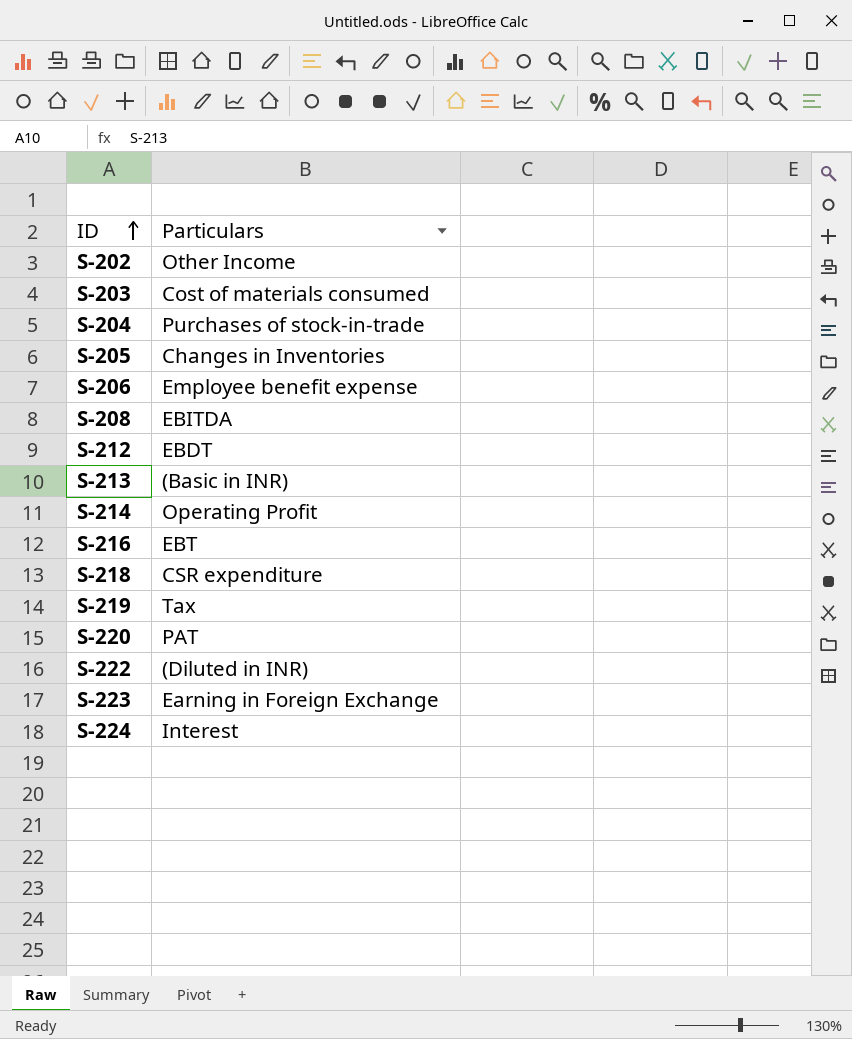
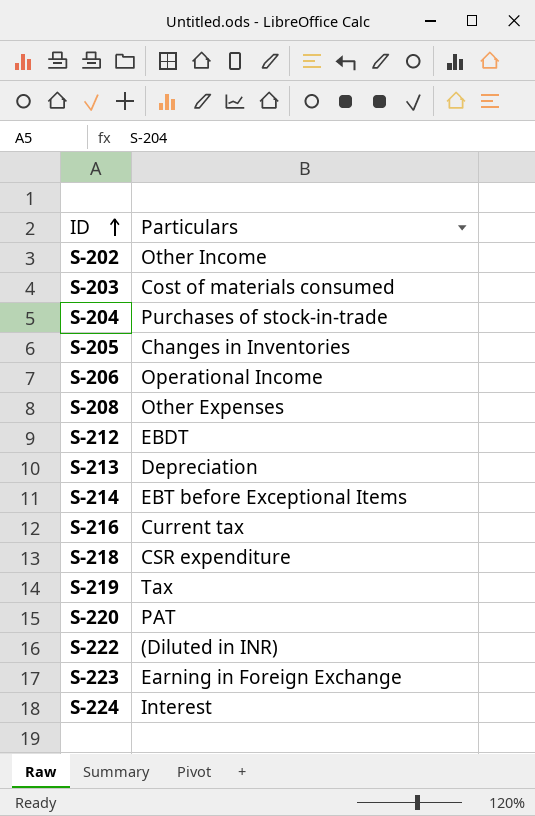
S-206 | Particulars: Employee benefit expense -> Operational Income
S-208 | Particulars: EBITDA -> Other Expenses
S-213 | Particulars: (Basic in INR) -> Depreciation
S-214 | Particulars: Operating Profit -> EBT before Exceptional Items
S-216 | Particulars: EBT -> Current tax

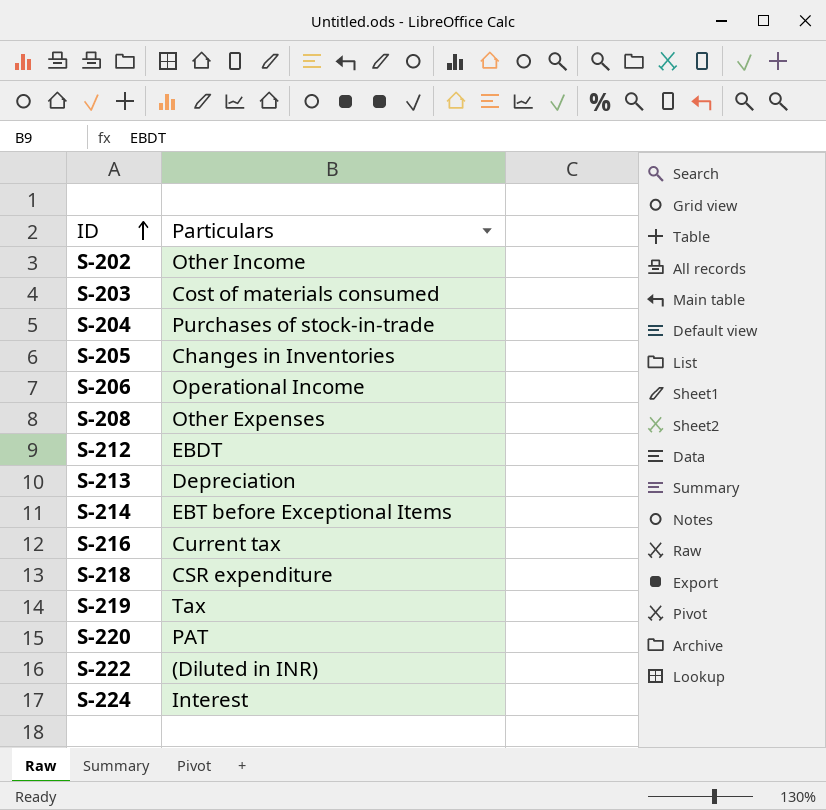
row S-223: Earning in Foreign Exchange -> none

